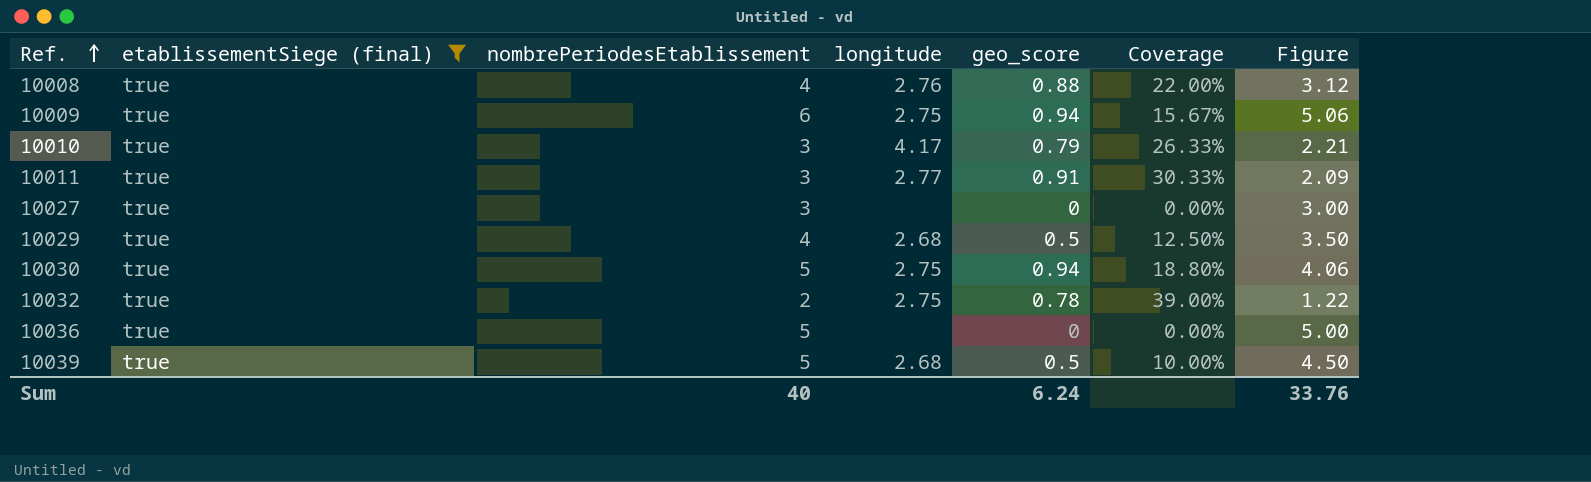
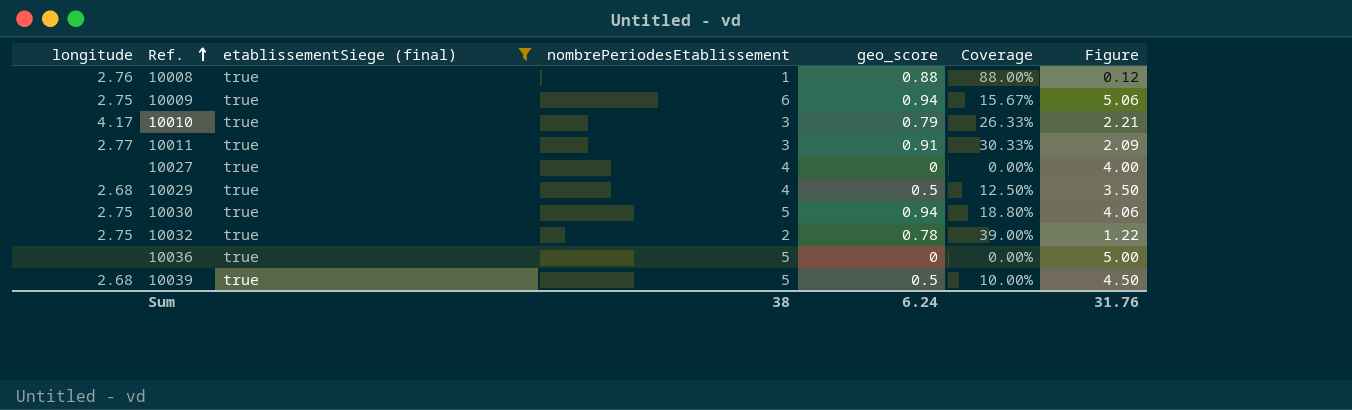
column longitude | position: 4 -> 1
10008 | nombrePeriodesEtablissement: 4 -> 1
10008 | Coverage: 22.00% -> 88.00%
10008 | Figure: 3.12 -> 0.12
10027 | nombrePeriodesEtablissement: 3 -> 4
10027 | Figure: 3.00 -> 4.00
Sum | nombrePeriodesEtablissement: 40 -> 38
Sum | Figure: 33.76 -> 31.76

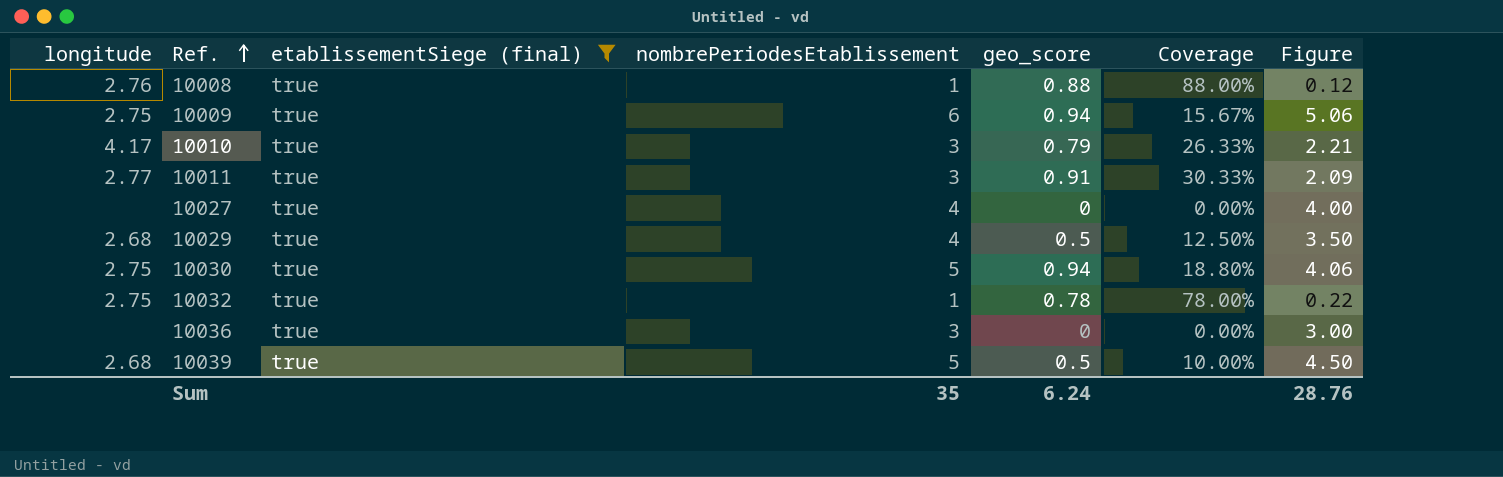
10032 | nombrePeriodesEtablissement: 2 -> 1
10032 | Coverage: 39.00% -> 78.00%
10032 | Figure: 1.22 -> 0.22
10036 | nombrePeriodesEtablissement: 5 -> 3
10036 | Figure: 5.00 -> 3.00
Sum | nombrePeriodesEtablissement: 38 -> 35
Sum | Figure: 31.76 -> 28.76

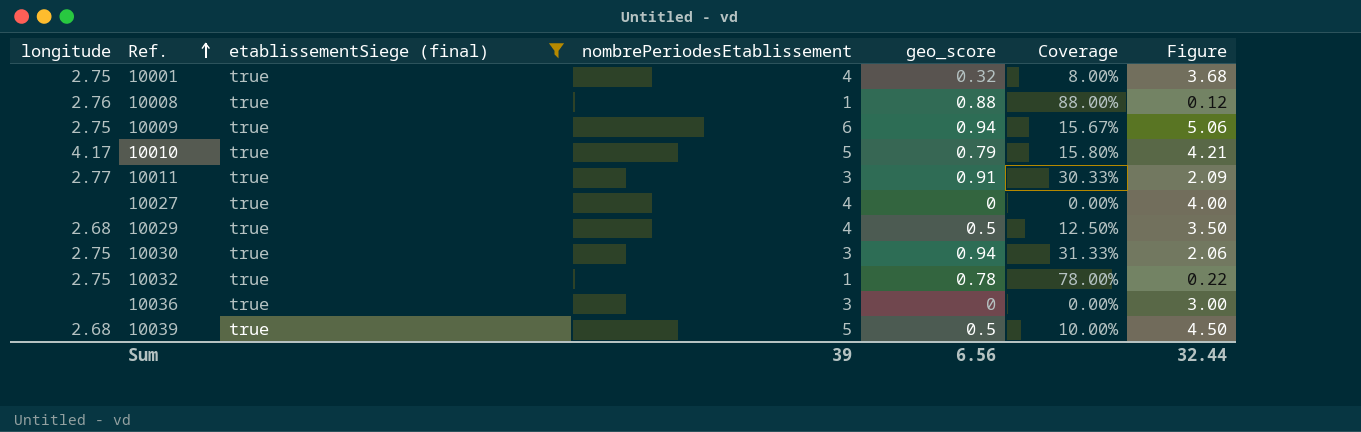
row 10001: none -> 2.75 | true | 4 | 0.32 | 8.00% | 3.68
10010 | nombrePeriodesEtablissement: 3 -> 5
10010 | Coverage: 26.33% -> 15.80%
10010 | Figure: 2.21 -> 4.21
10030 | nombrePeriodesEtablissement: 5 -> 3
10030 | Coverage: 18.80% -> 31.33%
10030 | Figure: 4.06 -> 2.06
Sum | nombrePeriodesEtablissement: 35 -> 39
Sum | geo_score: 6.24 -> 6.56
Sum | Figure: 28.76 -> 32.44

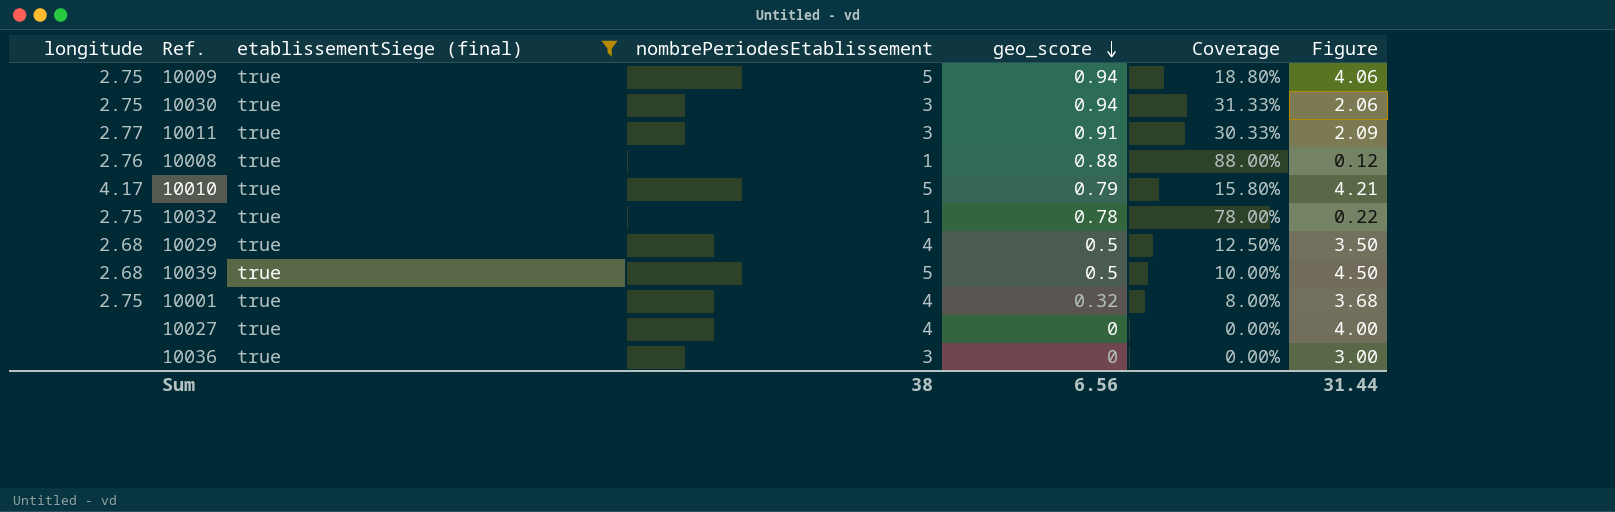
row order: Ref. ascending -> geo_score descending
10009 | nombrePeriodesEtablissement: 6 -> 5
10009 | Coverage: 15.67% -> 18.80%
10009 | Figure: 5.06 -> 4.06
Sum | nombrePeriodesEtablissement: 39 -> 38
Sum | Figure: 32.44 -> 31.44

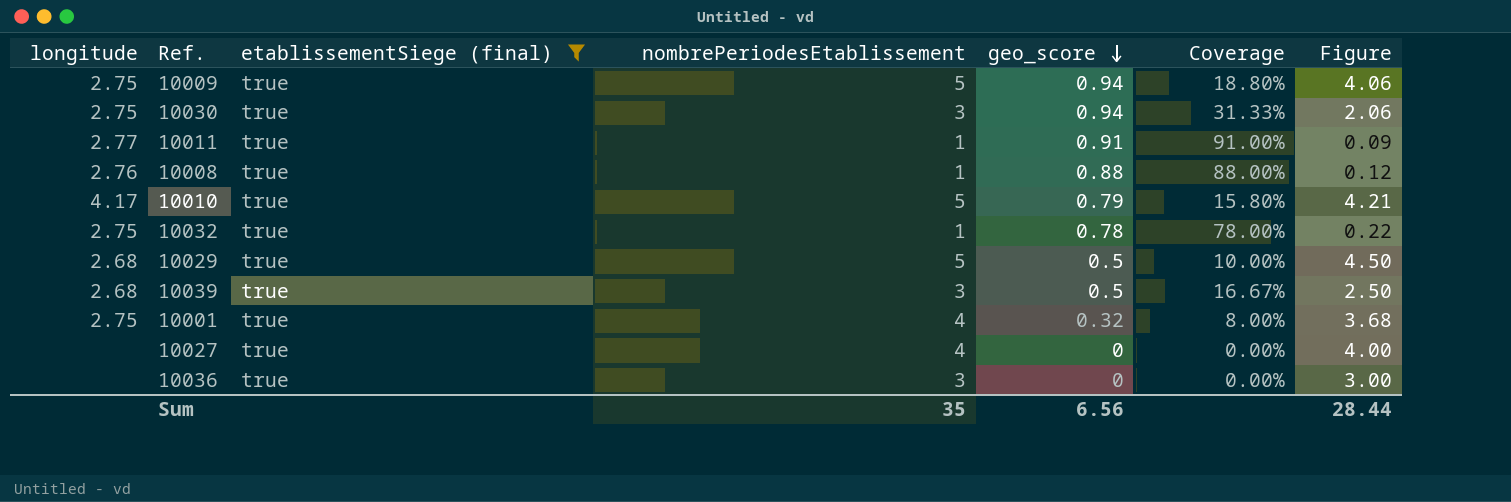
10011 | nombrePeriodesEtablissement: 3 -> 1
10011 | Coverage: 30.33% -> 91.00%
10011 | Figure: 2.09 -> 0.09
10029 | nombrePeriodesEtablissement: 4 -> 5
10029 | Coverage: 12.50% -> 10.00%
10029 | Figure: 3.50 -> 4.50
10039 | nombrePeriodesEtablissement: 5 -> 3
10039 | Coverage: 10.00% -> 16.67%
10039 | Figure: 4.50 -> 2.50
Sum | nombrePeriodesEtablissement: 38 -> 35
Sum | Figure: 31.44 -> 28.44

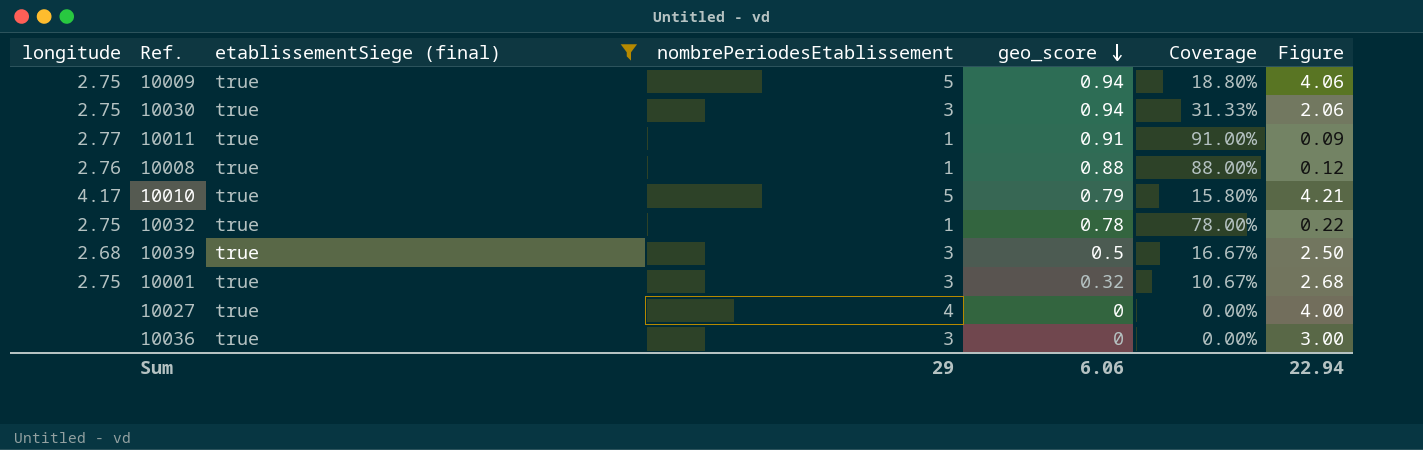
row 10029: 2.68 | true | 5 | 0.5 | 10.00% | 4.50 -> none
10001 | nombrePeriodesEtablissement: 4 -> 3
10001 | Coverage: 8.00% -> 10.67%
10001 | Figure: 3.68 -> 2.68
Sum | nombrePeriodesEtablissement: 35 -> 29
Sum | geo_score: 6.56 -> 6.06
Sum | Figure: 28.44 -> 22.94

